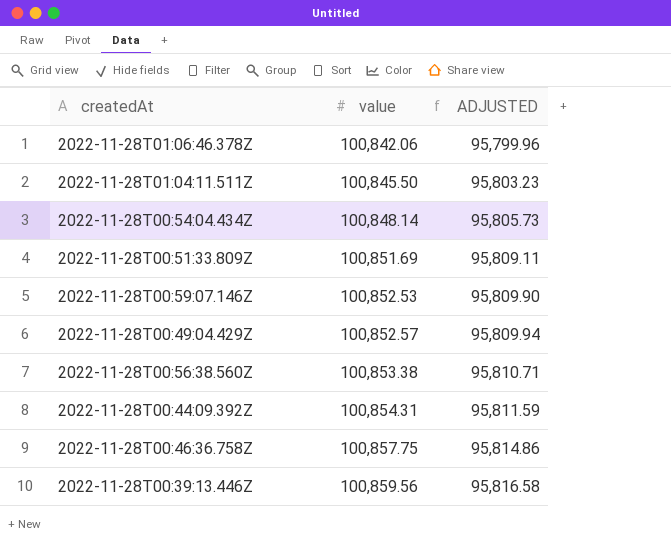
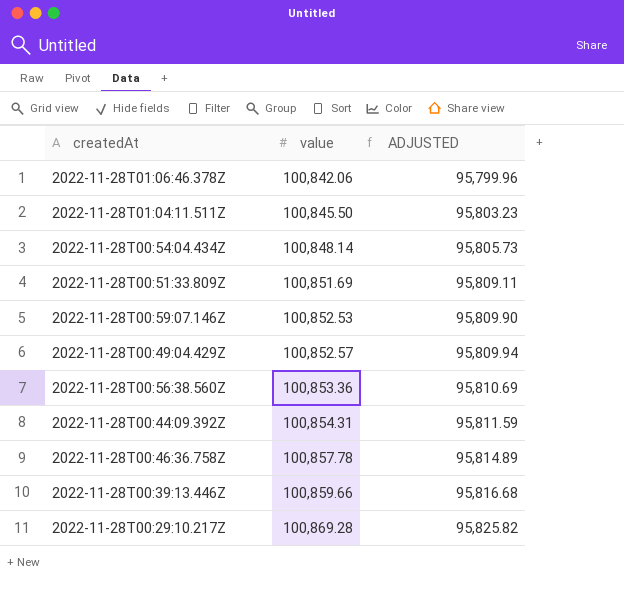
2022-11-28T00:56:38.560Z | value: 100,853.38 -> 100,853.36
2022-11-28T00:56:38.560Z | ADJUSTED: 95,810.71 -> 95,810.69
2022-11-28T00:46:36.758Z | value: 100,857.75 -> 100,857.78
2022-11-28T00:46:36.758Z | ADJUSTED: 95,814.86 -> 95,814.89
2022-11-28T00:39:13.446Z | value: 100,859.56 -> 100,859.66
2022-11-28T00:39:13.446Z | ADJUSTED: 95,816.58 -> 95,816.68
row 2022-11-28T00:29:10.217Z: none -> 100,869.28 | 95,825.82

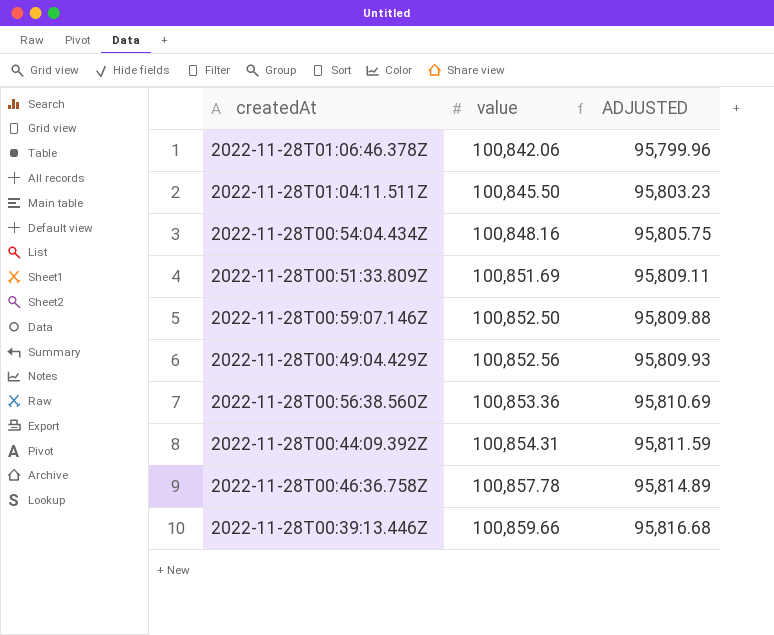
row 2022-11-28T00:29:10.217Z: 100,869.28 | 95,825.82 -> none
2022-11-28T00:54:04.434Z | value: 100,848.14 -> 100,848.16
2022-11-28T00:54:04.434Z | ADJUSTED: 95,805.73 -> 95,805.75
2022-11-28T00:59:07.146Z | value: 100,852.53 -> 100,852.50
2022-11-28T00:59:07.146Z | ADJUSTED: 95,809.90 -> 95,809.88
2022-11-28T00:49:04.429Z | value: 100,852.57 -> 100,852.56
2022-11-28T00:49:04.429Z | ADJUSTED: 95,809.94 -> 95,809.93

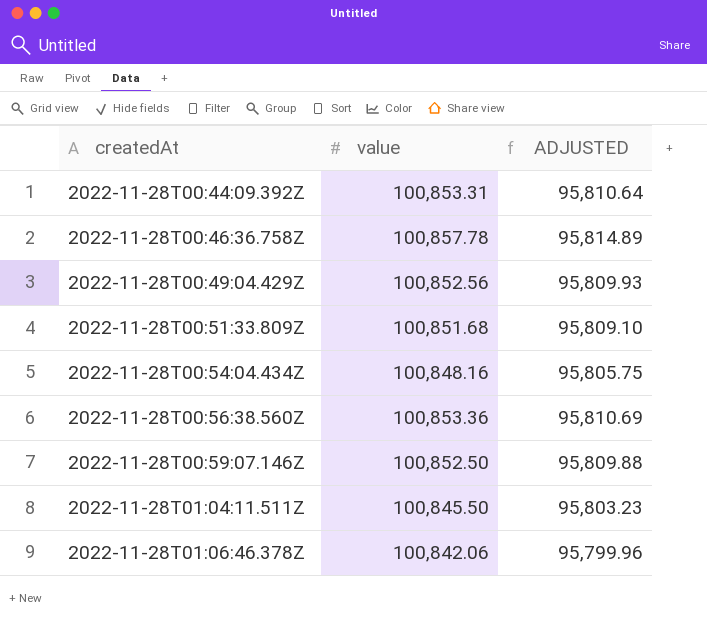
row order: value ascending -> createdAt ascending
row 2022-11-28T00:39:13.446Z: 100,859.66 | 95,816.68 -> none
2022-11-28T00:44:09.392Z | value: 100,854.31 -> 100,853.31
2022-11-28T00:44:09.392Z | ADJUSTED: 95,811.59 -> 95,810.64
2022-11-28T00:51:33.809Z | value: 100,851.69 -> 100,851.68
2022-11-28T00:51:33.809Z | ADJUSTED: 95,809.11 -> 95,809.10

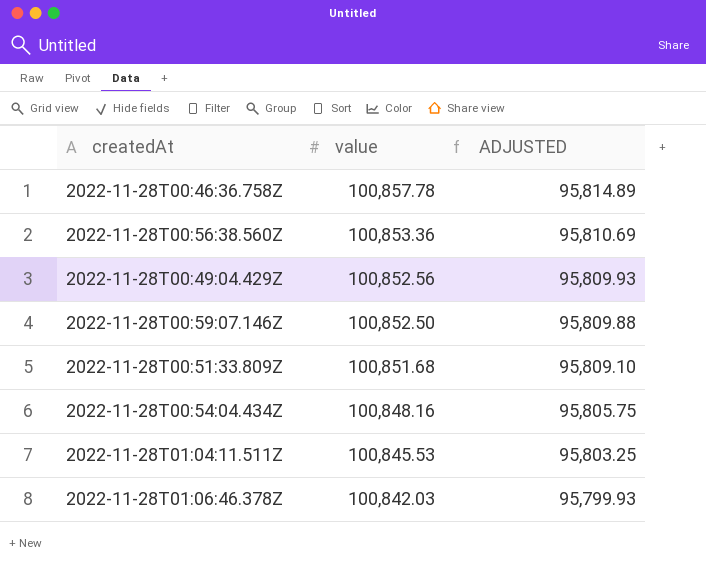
row order: createdAt ascending -> value descending
row 2022-11-28T00:44:09.392Z: 100,853.31 | 95,810.64 -> none
2022-11-28T01:04:11.511Z | value: 100,845.50 -> 100,845.53
2022-11-28T01:04:11.511Z | ADJUSTED: 95,803.23 -> 95,803.25
2022-11-28T01:06:46.378Z | value: 100,842.06 -> 100,842.03
2022-11-28T01:06:46.378Z | ADJUSTED: 95,799.96 -> 95,799.93

